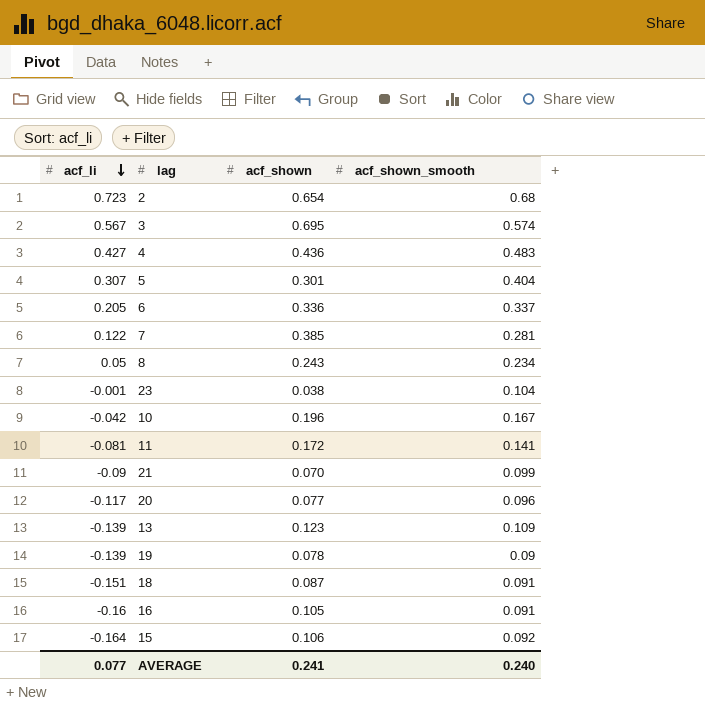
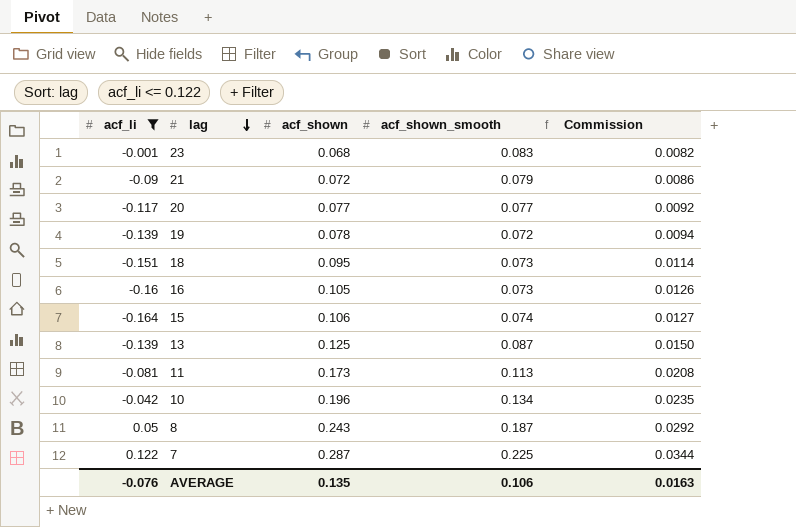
filter: none -> acf_li <= 0.122
row order: acf_li descending -> lag descending
column Commission | formula: none -> [acf_shown] * 0.12
23 | acf_shown: 0.038 -> 0.068
23 | acf_shown_smooth: 0.104 -> 0.083
21 | acf_shown: 0.070 -> 0.072
21 | acf_shown_smooth: 0.099 -> 0.079
20 | acf_shown_smooth: 0.096 -> 0.077
19 | acf_shown_smooth: 0.09 -> 0.072
18 | acf_shown: 0.087 -> 0.095
18 | acf_shown_smooth: 0.091 -> 0.073
16 | acf_shown_smooth: 0.091 -> 0.073
15 | acf_shown_smooth: 0.092 -> 0.074
13 | acf_shown: 0.123 -> 0.125
13 | acf_shown_smooth: 0.109 -> 0.087
11 | acf_shown: 0.172 -> 0.173
11 | acf_shown_smooth: 0.141 -> 0.113
10 | acf_shown_smooth: 0.167 -> 0.134
8 | acf_shown_smooth: 0.234 -> 0.187
7 | acf_shown: 0.385 -> 0.287
7 | acf_shown_smooth: 0.281 -> 0.225
AVERAGE | acf_li: 0.077 -> -0.076
AVERAGE | acf_shown: 0.241 -> 0.135
AVERAGE | acf_shown_smooth: 0.240 -> 0.106

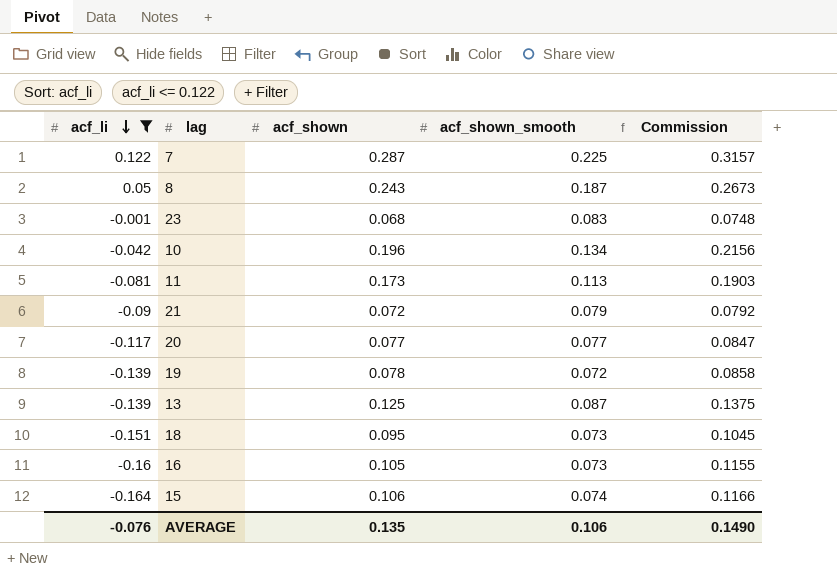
row order: lag descending -> acf_li descending
column Commission | formula: [acf_shown] * 0.12 -> [acf_shown] * 1.1
AVERAGE | Commission: 0.0163 -> 0.1490

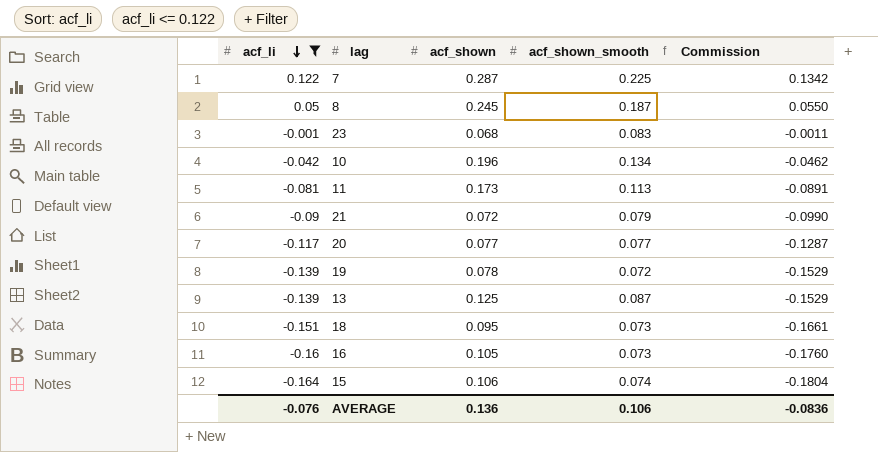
column Commission | formula: [acf_shown] * 1.1 -> [acf_li] * 1.1
8 | acf_shown: 0.243 -> 0.245
AVERAGE | acf_shown: 0.135 -> 0.136
AVERAGE | Commission: 0.1490 -> -0.0836

